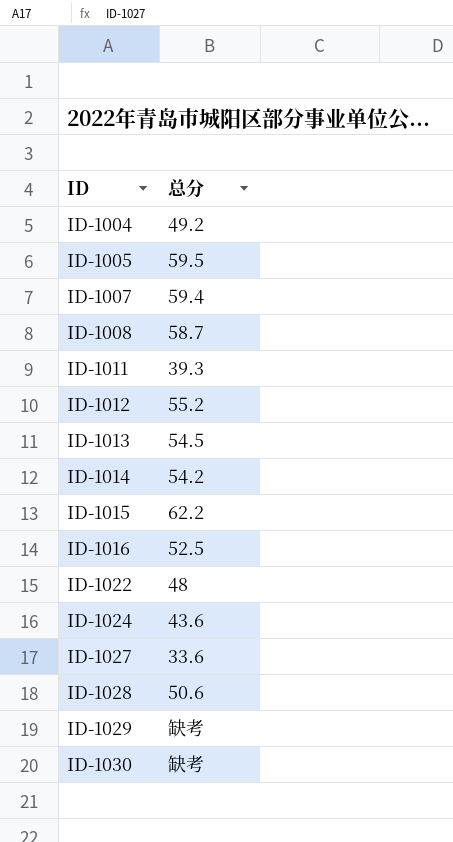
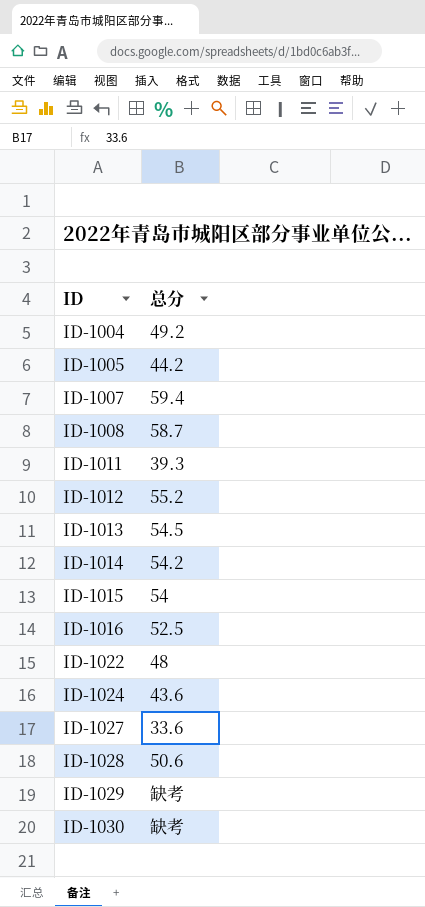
ID-1005 | 总分: 59.5 -> 44.2
ID-1015 | 总分: 62.2 -> 54

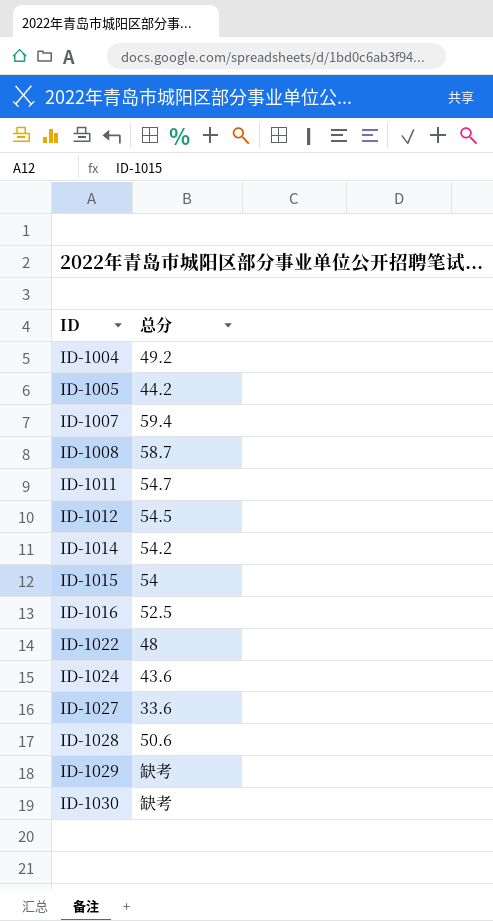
row ID-1013: 54.5 -> none
ID-1011 | 总分: 39.3 -> 54.7
ID-1012 | 总分: 55.2 -> 54.5

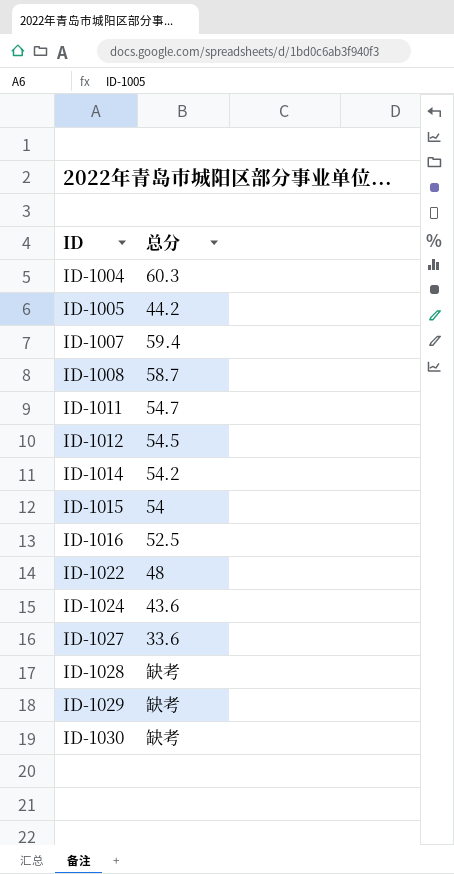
ID-1004 | 总分: 49.2 -> 60.3
ID-1028 | 总分: 50.6 -> 缺考

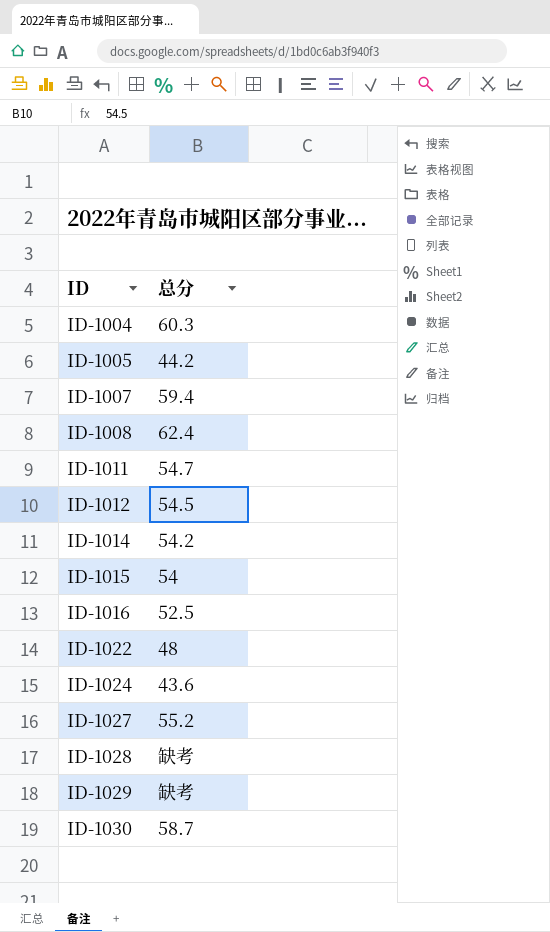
ID-1008 | 总分: 58.7 -> 62.4
ID-1027 | 总分: 33.6 -> 55.2
ID-1030 | 总分: 缺考 -> 58.7

